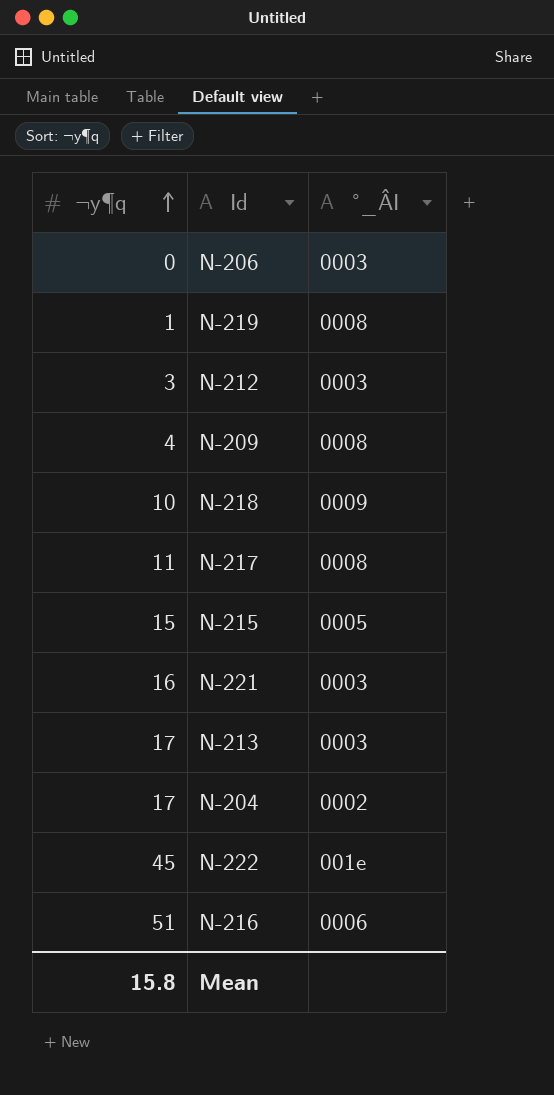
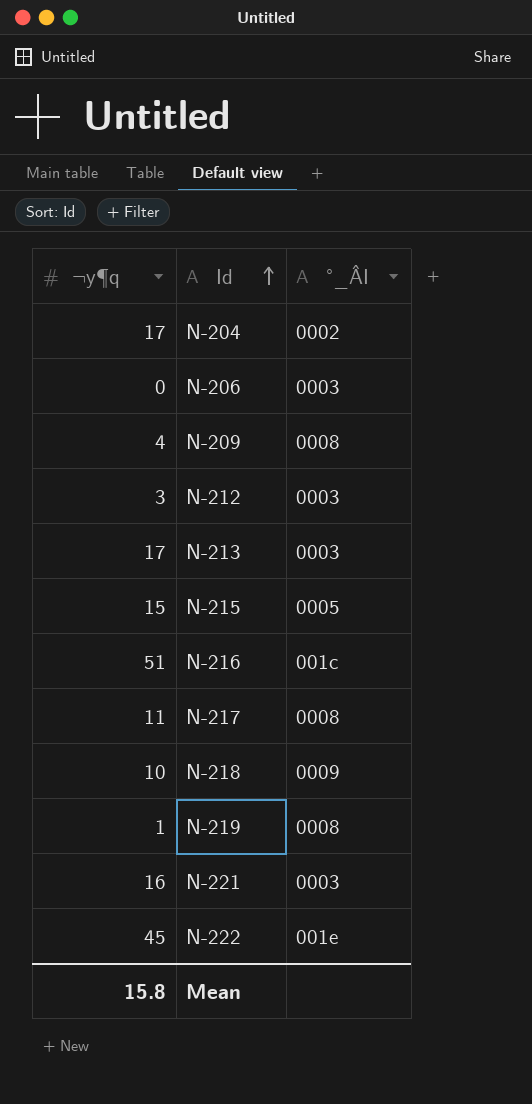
row order: ¬y¶q ascending -> Id ascending
N-216 | °_ÂI: 0006 -> 001c

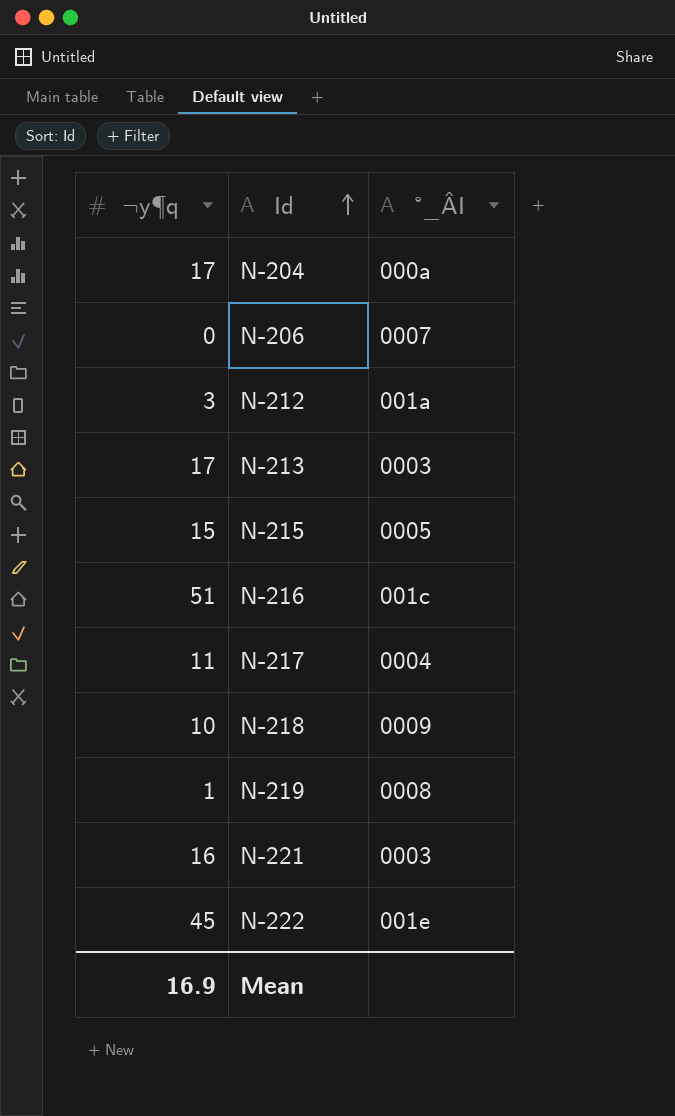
row N-209: 4 | 0008 -> none
N-204 | °_ÂI: 0002 -> 000a
N-206 | °_ÂI: 0003 -> 0007
N-212 | °_ÂI: 0003 -> 001a
N-217 | °_ÂI: 0008 -> 0004
Mean | ¬y¶q: 15.8 -> 16.9

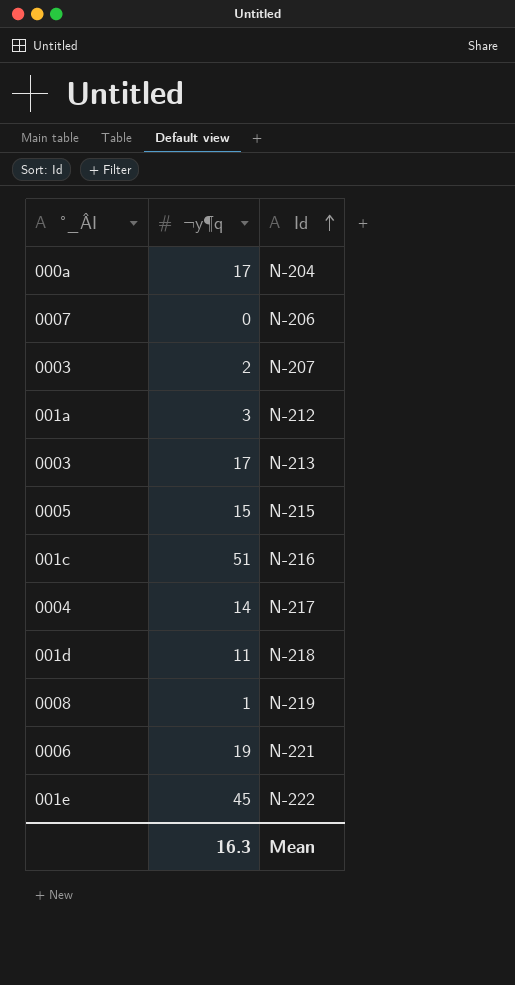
column °_ÂI | position: 3 -> 1
row N-207: none -> 0003 | 2
N-217 | ¬y¶q: 11 -> 14
N-218 | °_ÂI: 0009 -> 001d
N-218 | ¬y¶q: 10 -> 11
N-221 | °_ÂI: 0003 -> 0006
N-221 | ¬y¶q: 16 -> 19
Mean | ¬y¶q: 16.9 -> 16.3

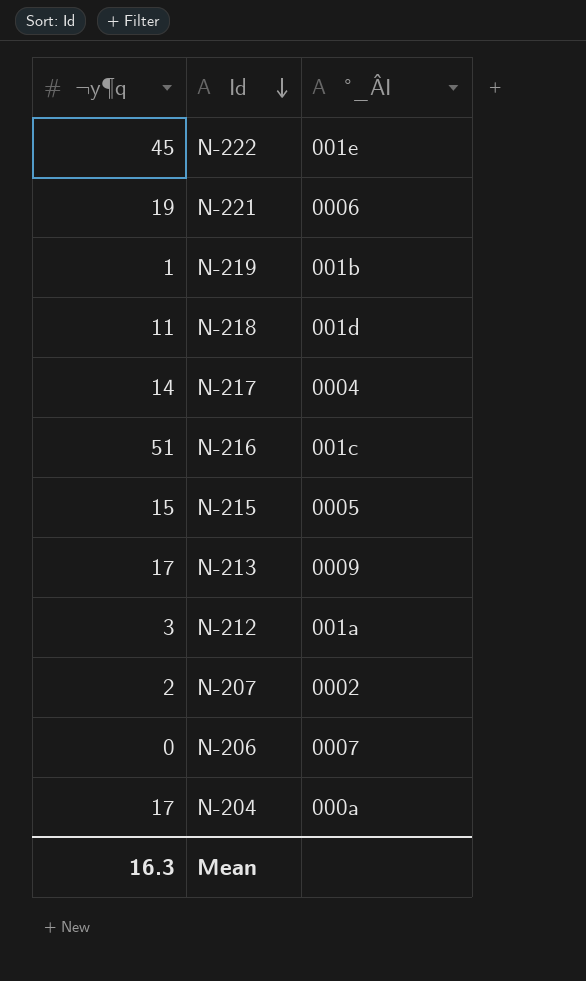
row order: Id ascending -> Id descending
column °_ÂI | position: 1 -> 3
N-219 | °_ÂI: 0008 -> 001b
N-213 | °_ÂI: 0003 -> 0009
N-207 | °_ÂI: 0003 -> 0002

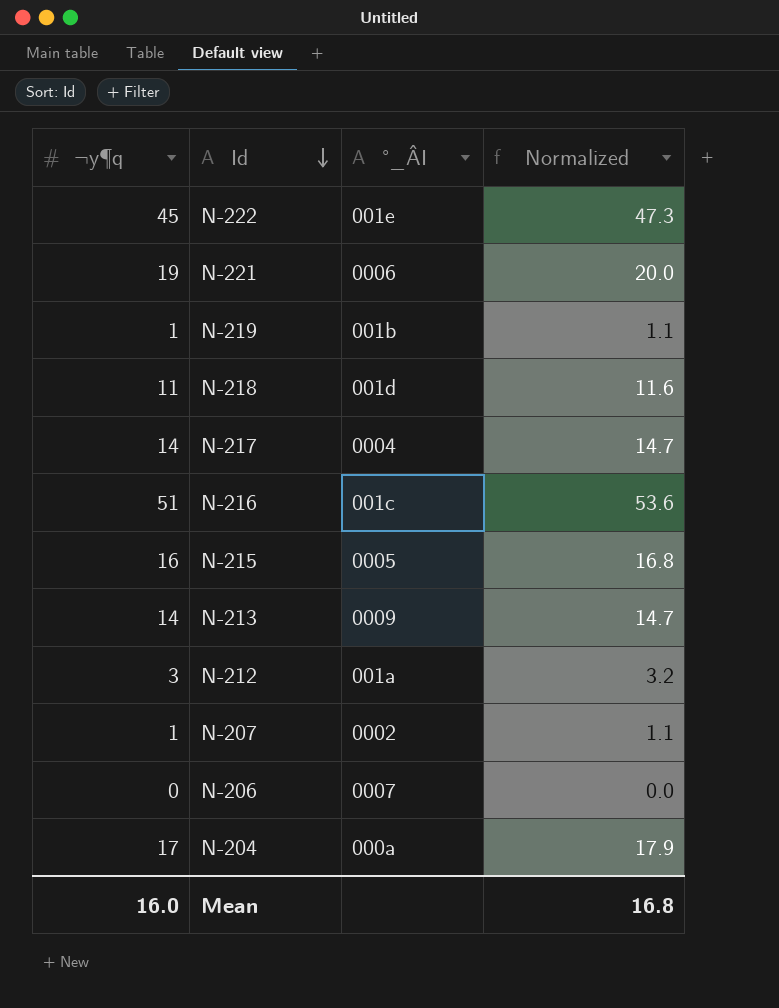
column Normalized | formula: none -> [¬y¶q] * 1.05
N-215 | ¬y¶q: 15 -> 16
N-213 | ¬y¶q: 17 -> 14
N-207 | ¬y¶q: 2 -> 1
Mean | ¬y¶q: 16.3 -> 16.0

